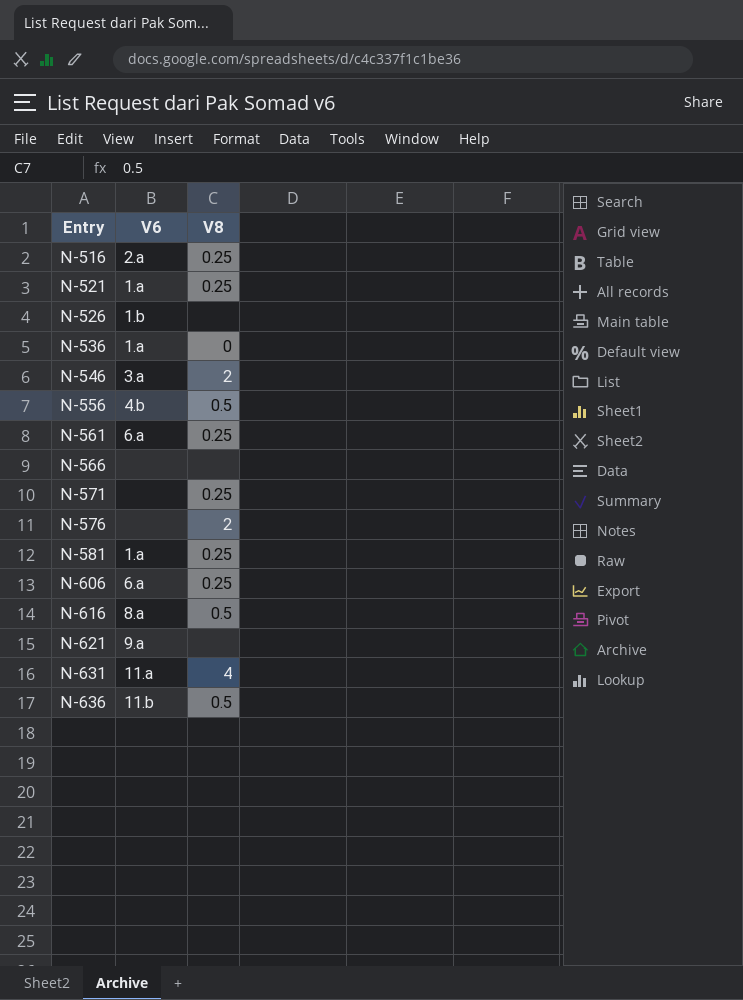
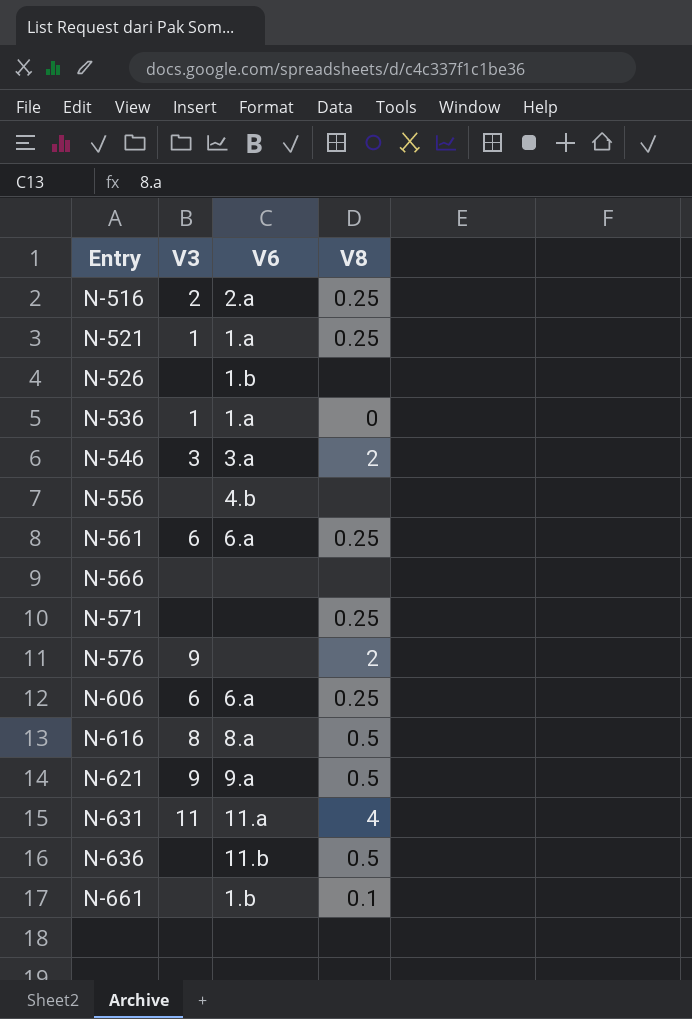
column V3 | position: none -> 2
row N-581: 1.a | 0.25 -> none
N-556 | V8: 0.5 -> none
N-621 | V8: none -> 0.5
row N-661: none -> none | 1.b | 0.1

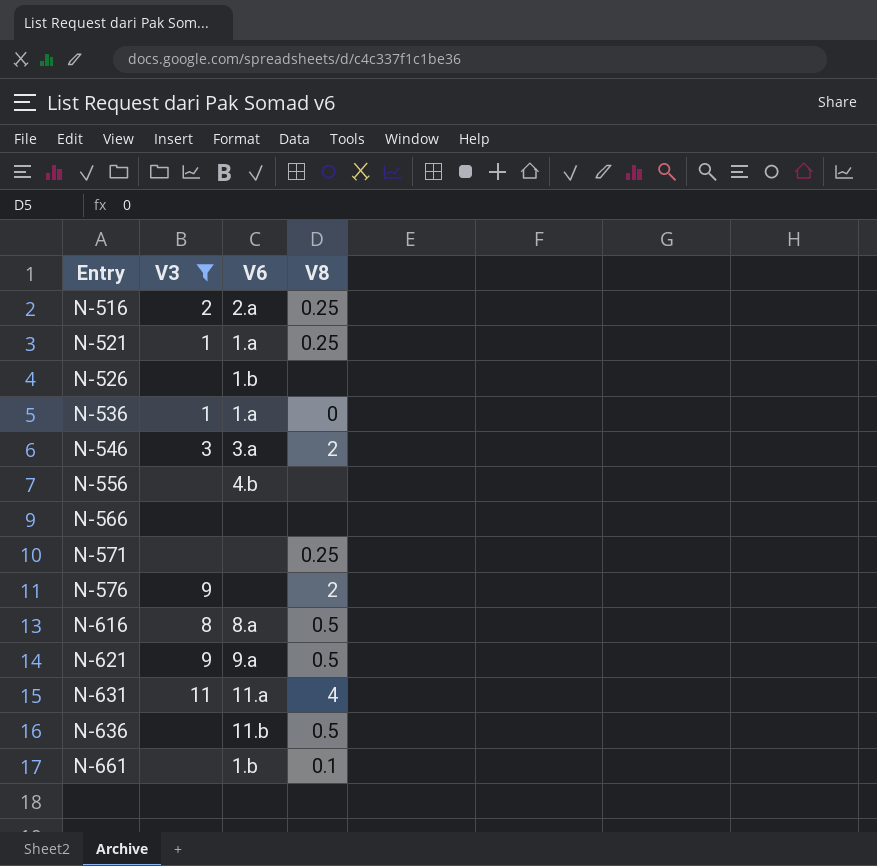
filter: none -> V3 != 6

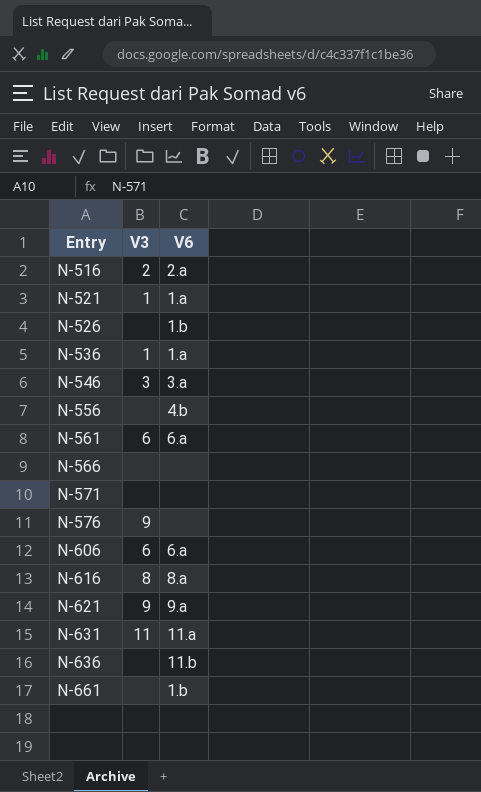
filter: V3 != 6 -> none
column V8 | position: 4 -> none

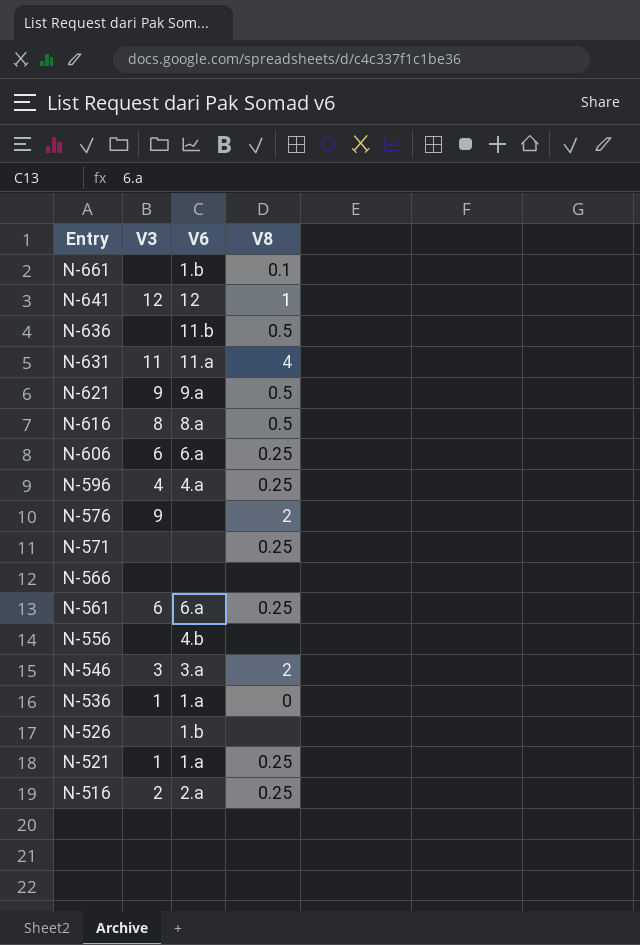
row order: Entry ascending -> Entry descending
column V8 | position: none -> 4
row N-641: none -> 12 | 12 | 1
row N-596: none -> 4 | 4.a | 0.25

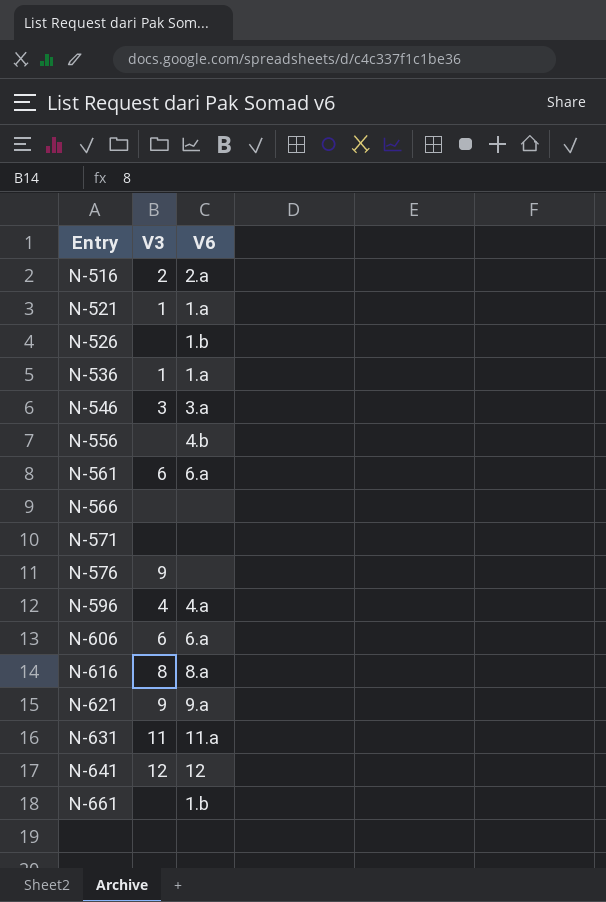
row order: Entry descending -> Entry ascending
column V8 | position: 4 -> none
row N-636: none | 11.b | 0.5 -> none

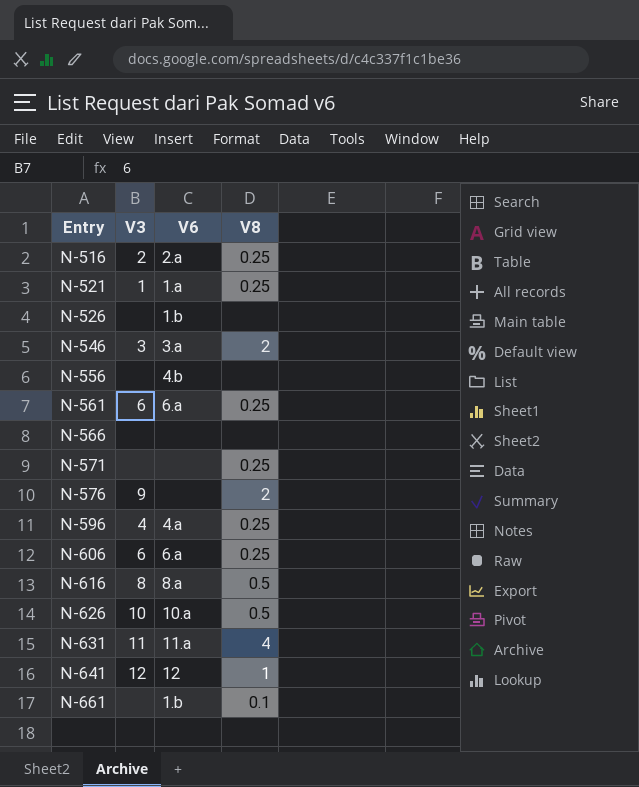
column V8 | position: none -> 4
row N-536: 1 | 1.a -> none
row N-621: 9 | 9.a -> none
row N-626: none -> 10 | 10.a | 0.5

